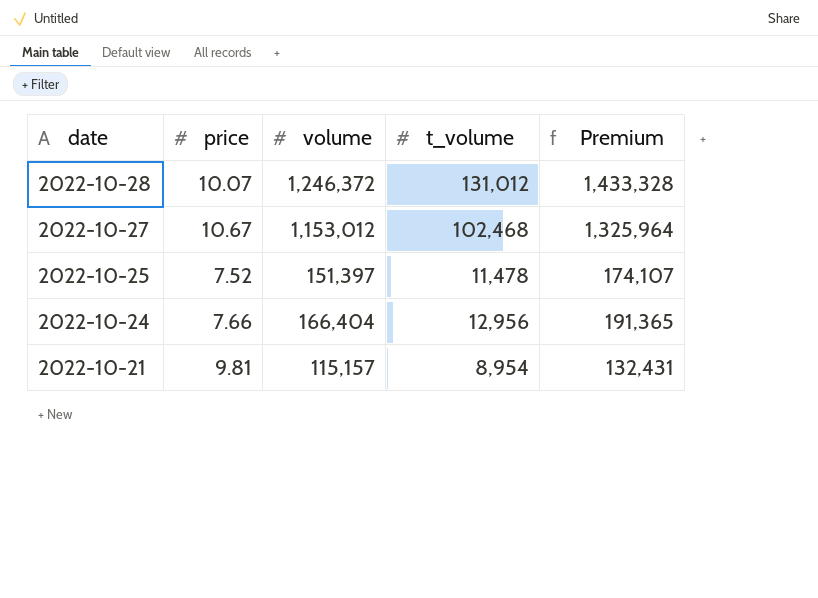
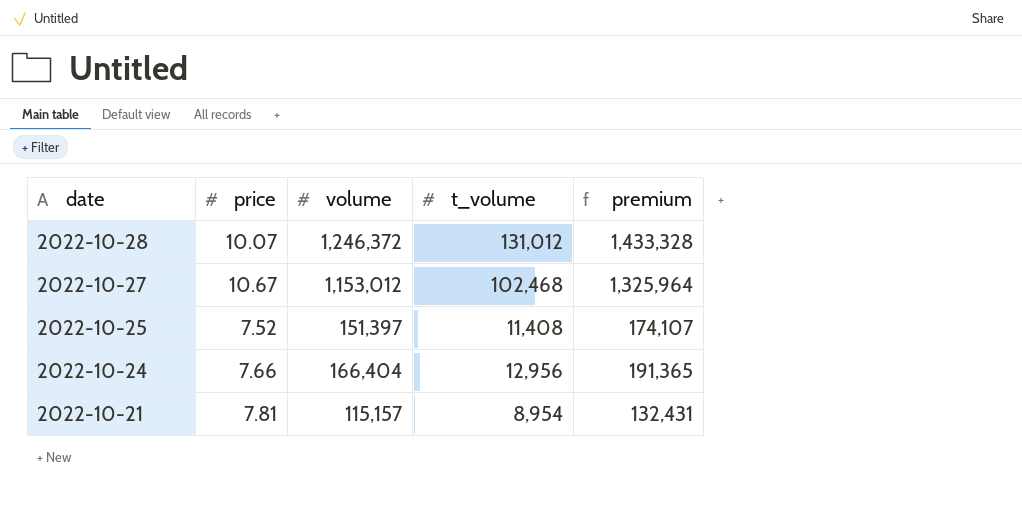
column name: Premium -> premium
2022-10-25 | t_volume: 11,478 -> 11,408
2022-10-21 | price: 9.81 -> 7.81

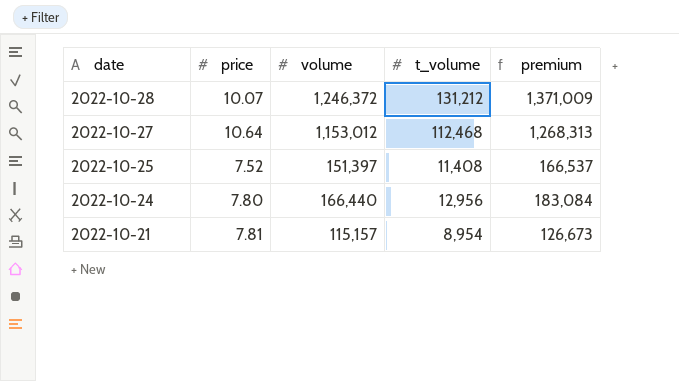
column premium | formula: [volume] * 1.15 -> [volume] * 1.1
2022-10-28 | t_volume: 131,012 -> 131,212
2022-10-27 | price: 10.67 -> 10.64
2022-10-27 | t_volume: 102,468 -> 112,468
2022-10-24 | price: 7.66 -> 7.80
2022-10-24 | volume: 166,404 -> 166,440

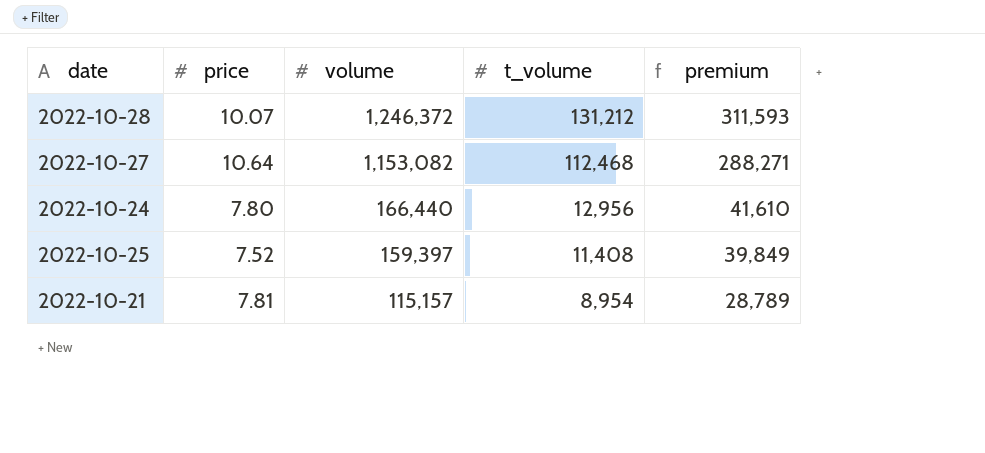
row order: date descending -> volume descending
column premium | formula: [volume] * 1.1 -> [volume] * 0.25
2022-10-27 | volume: 1,153,012 -> 1,153,082
2022-10-25 | volume: 151,397 -> 159,397

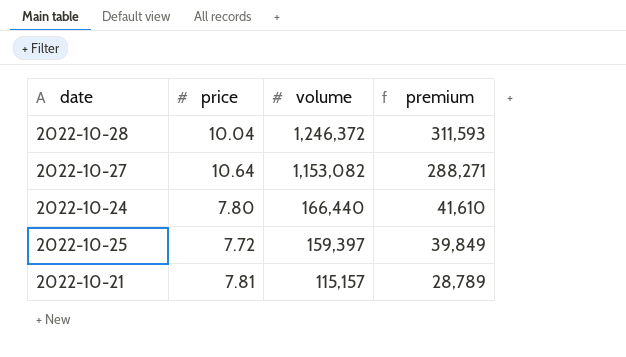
column t_volume | position: 4 -> none
2022-10-28 | price: 10.07 -> 10.04
2022-10-25 | price: 7.52 -> 7.72

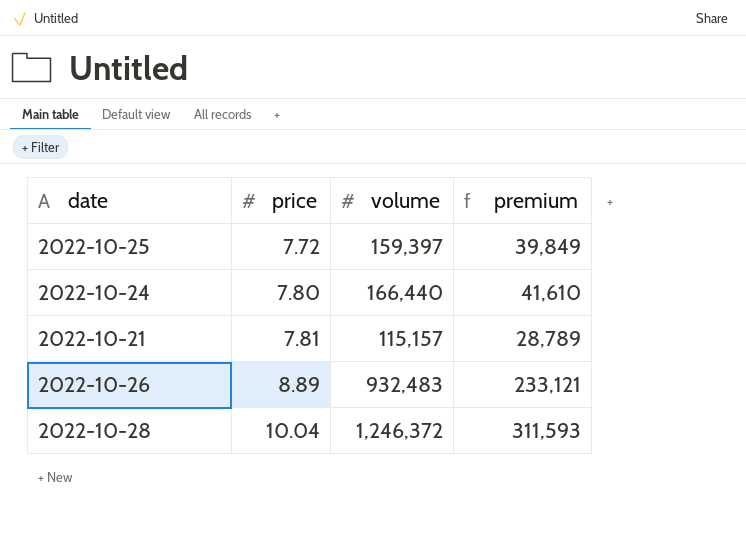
row order: volume descending -> price ascending
row 2022-10-27: 10.64 | 1,153,082 | 288,271 -> none
row 2022-10-26: none -> 8.89 | 932,483 | 233,121

